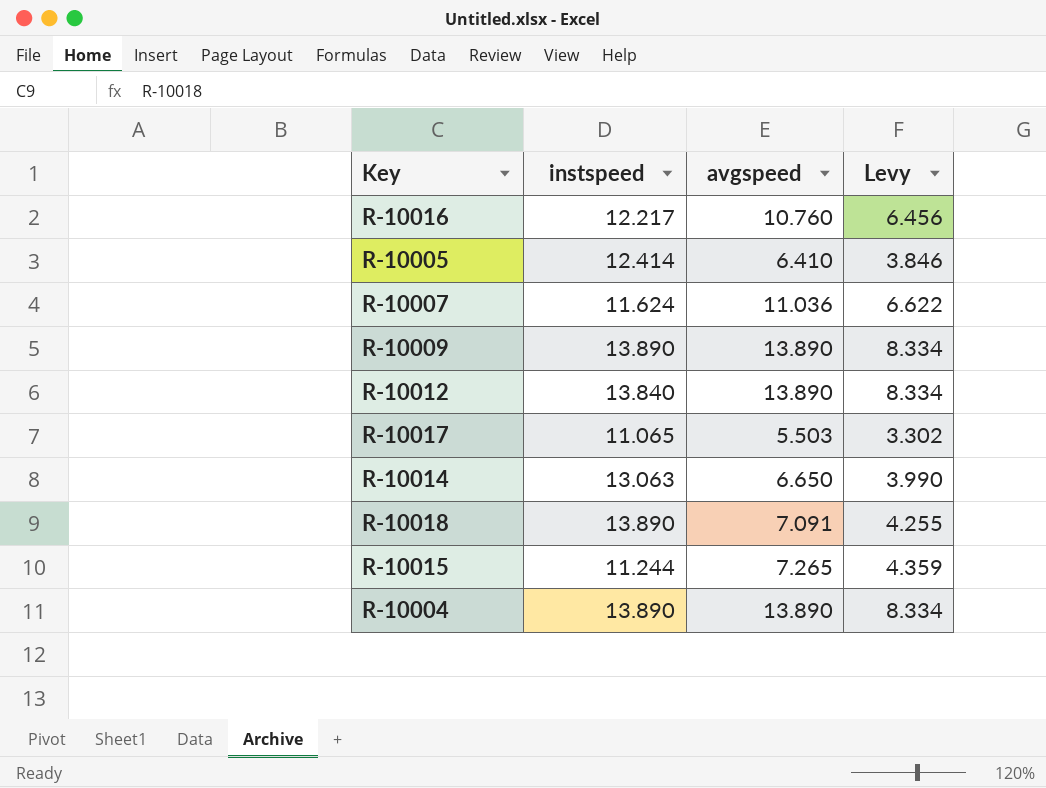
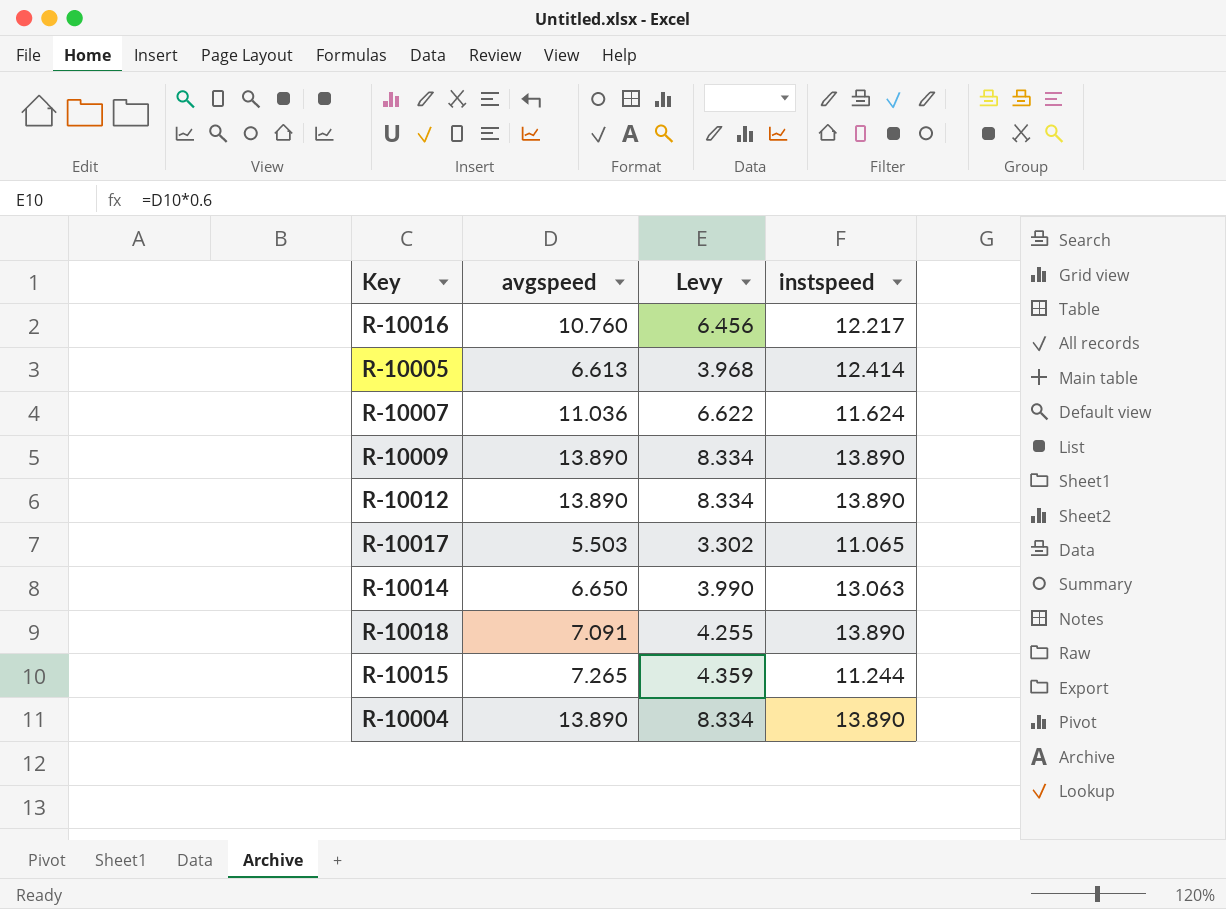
column instspeed | position: 2 -> 4
R-10005 | avgspeed: 6.410 -> 6.613
R-10005 | Levy: 3.846 -> 3.968
R-10012 | instspeed: 13.840 -> 13.890

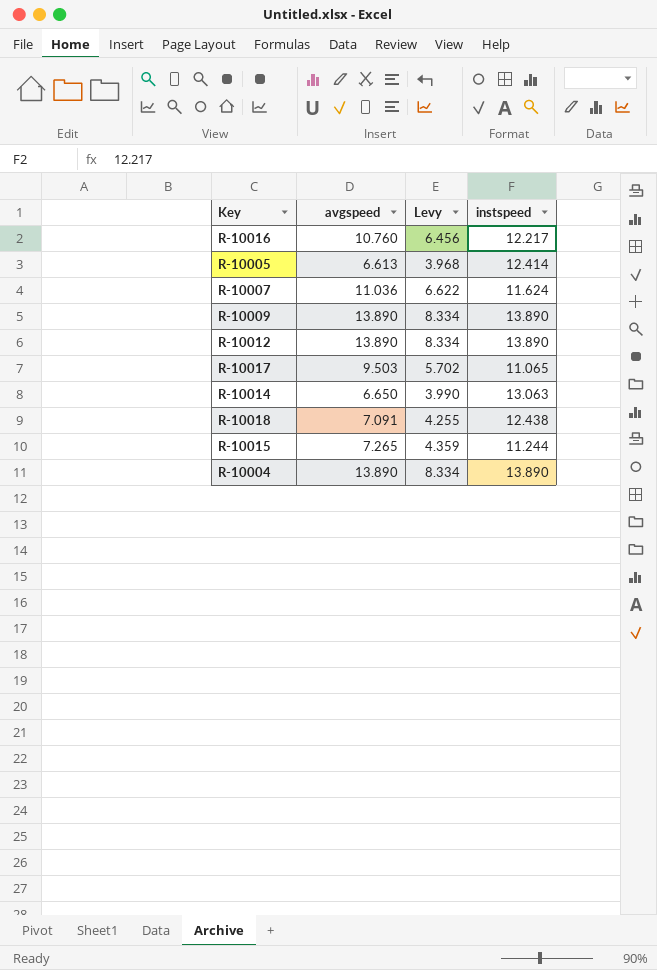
R-10017 | avgspeed: 5.503 -> 9.503
R-10017 | Levy: 3.302 -> 5.702
R-10018 | instspeed: 13.890 -> 12.438

